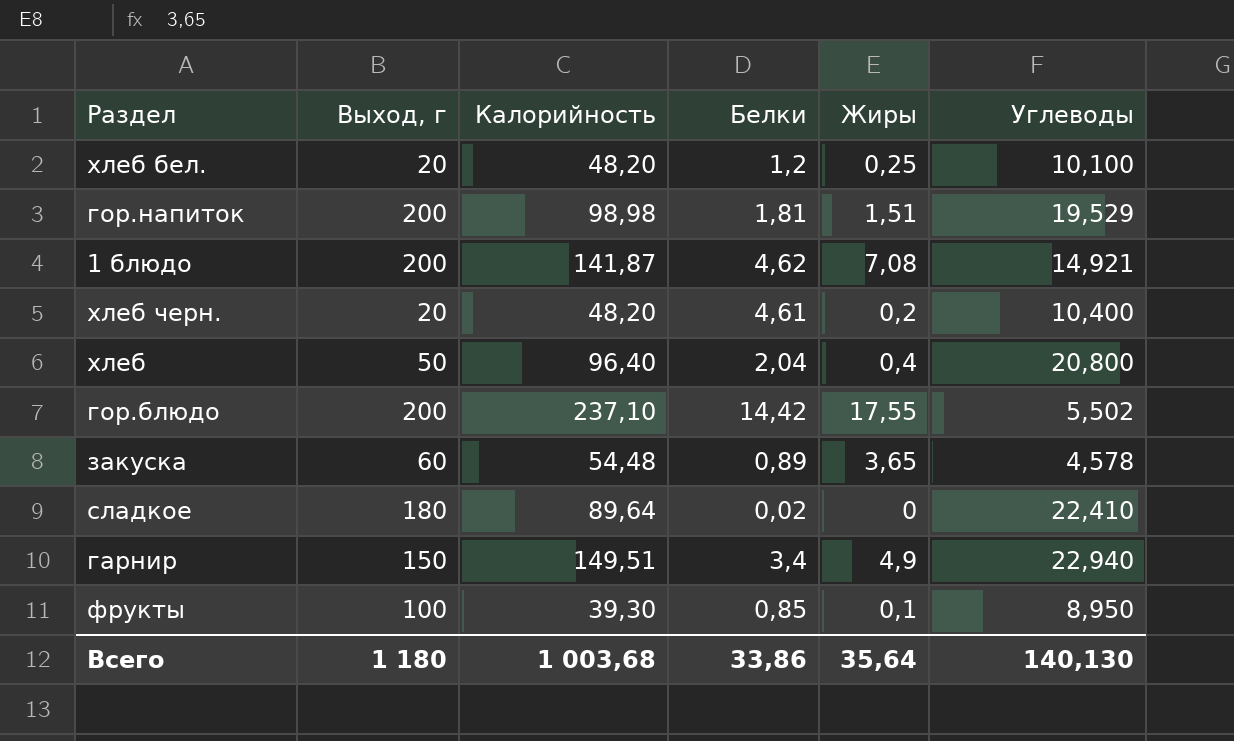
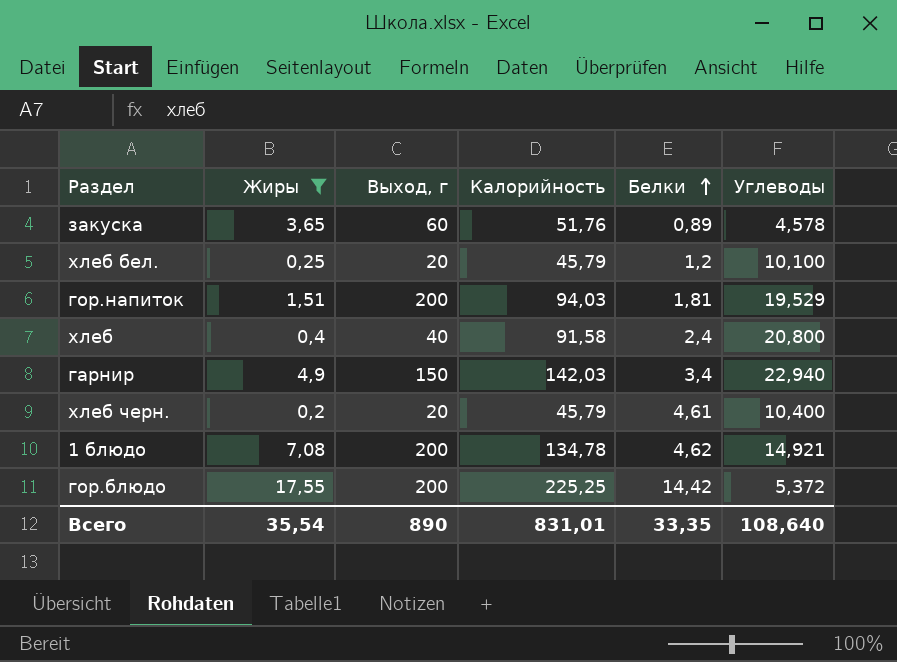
filter: none -> Жиры >= 0,2
row order: none -> Белки ascending
column Жиры | position: 5 -> 2
закуска | Калорийность: 54,48 -> 51,76
хлеб бел. | Калорийность: 48,20 -> 45,79
гор.напиток | Калорийность: 98,98 -> 94,03
хлеб | Выход, г: 50 -> 40
хлеб | Калорийность: 96,40 -> 91,58
хлеб | Белки: 2,04 -> 2,4
гарнир | Калорийность: 149,51 -> 142,03
хлеб черн. | Калорийность: 48,20 -> 45,79
1 блюдо | Калорийность: 141,87 -> 134,78
гор.блюдо | Калорийность: 237,10 -> 225,25
гор.блюдо | Углеводы: 5,502 -> 5,372
Всего | Жиры: 35,64 -> 35,54
Всего | Выход, г: 1 180 -> 890
Всего | Калорийность: 1 003,68 -> 831,01
Всего | Белки: 33,86 -> 33,35
Всего | Углеводы: 140,130 -> 108,640

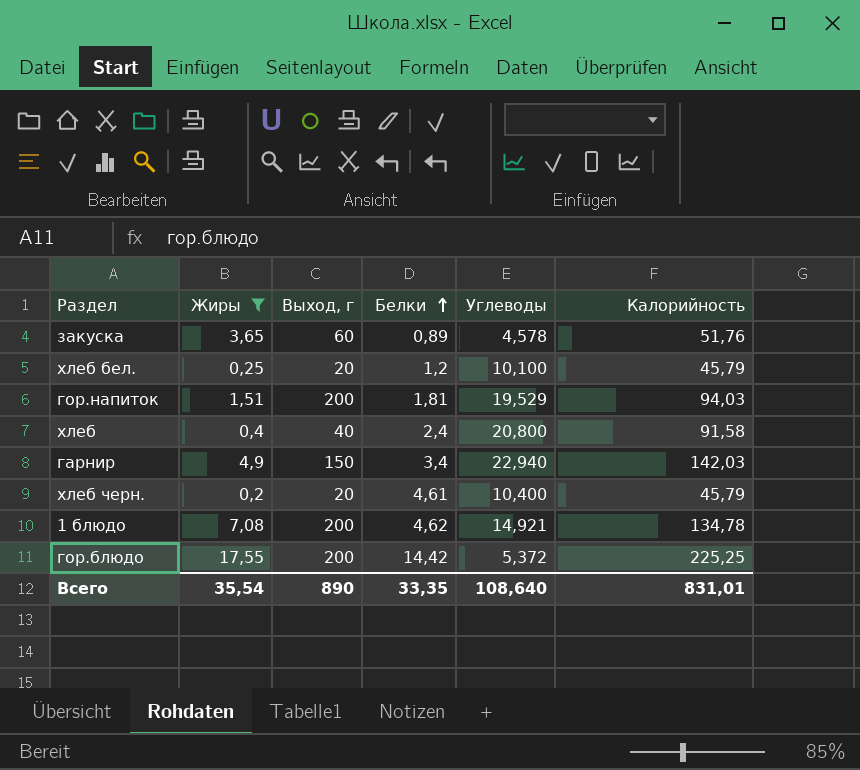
column Калорийность | position: 4 -> 6

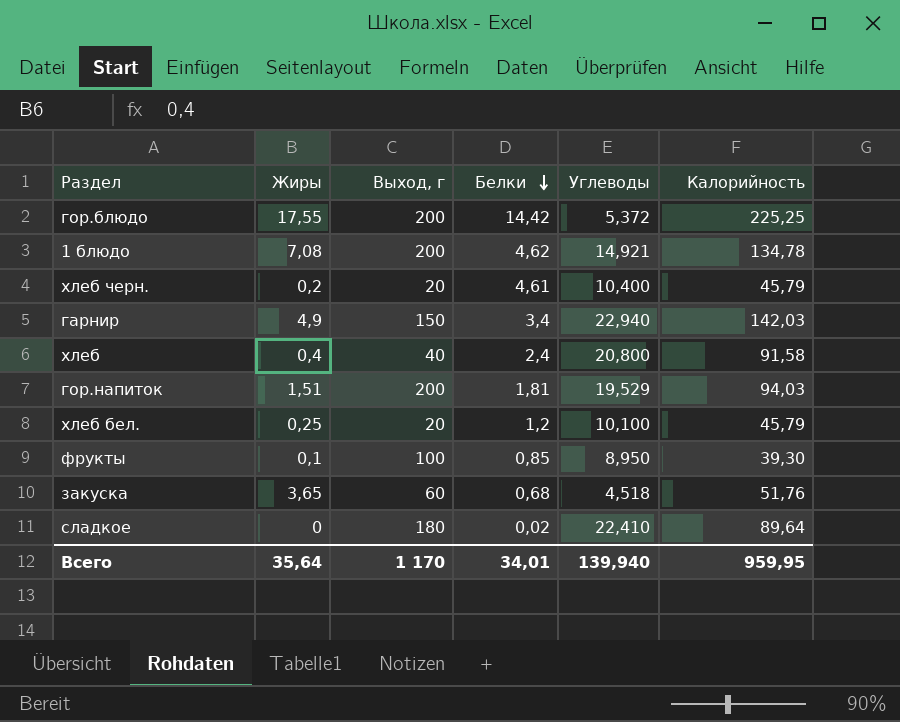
filter: Жиры >= 0,2 -> none
row order: Белки ascending -> Белки descending
закуска | Белки: 0,89 -> 0,68
закуска | Углеводы: 4,578 -> 4,518
Всего | Жиры: 35,54 -> 35,64
Всего | Выход, г: 890 -> 1 170
Всего | Белки: 33,35 -> 34,01
Всего | Углеводы: 108,640 -> 139,940
Всего | Калорийность: 831,01 -> 959,95

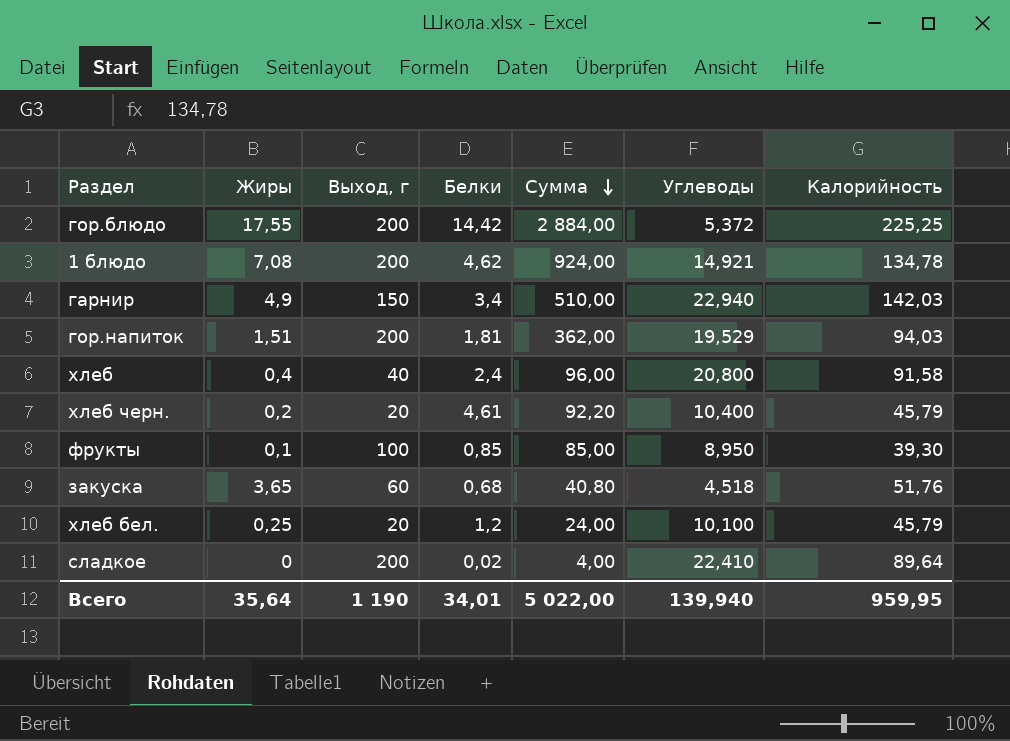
row order: Белки descending -> Сумма descending
column Сумма | formula: none -> [Выход, г] * [Белки]
сладкое | Выход, г: 180 -> 200
Всего | Выход, г: 1 170 -> 1 190

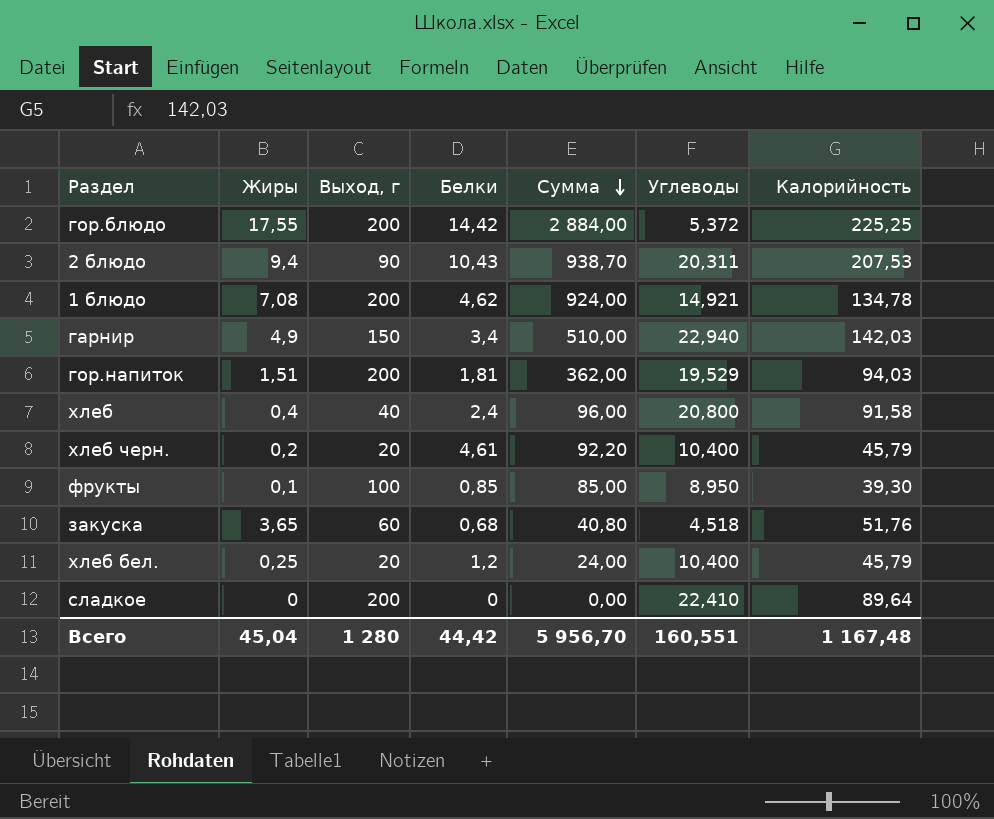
row 2 блюдо: none -> 9,4 | 90 | 10,43 | 938,70 | 20,311 | 207,53
хлеб бел. | Углеводы: 10,100 -> 10,400
сладкое | Белки: 0,02 -> 0
сладкое | Сумма: 4,00 -> 0,00
Всего | Жиры: 35,64 -> 45,04
Всего | Выход, г: 1 190 -> 1 280
Всего | Белки: 34,01 -> 44,42
Всего | Сумма: 5 022,00 -> 5 956,70
Всего | Углеводы: 139,940 -> 160,551
Всего | Калорийность: 959,95 -> 1 167,48

